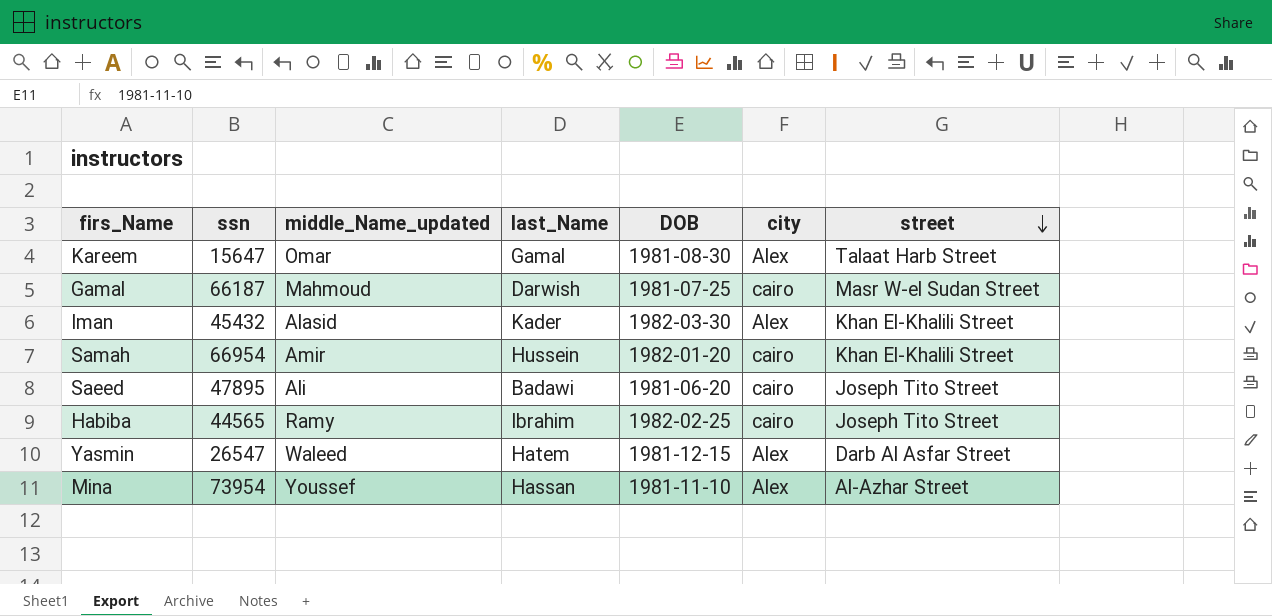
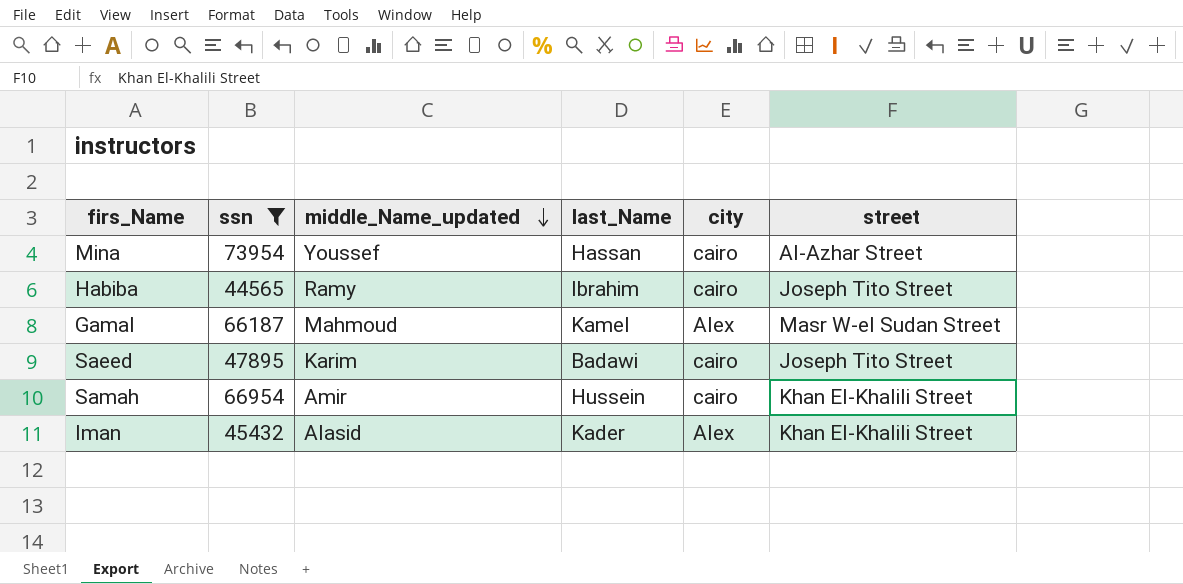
filter: none -> ssn >= 44565
row order: street descending -> middle_Name_updated descending
column DOB | position: 5 -> none
Mina | city: Alex -> cairo
Gamal | last_Name: Darwish -> Kamel
Gamal | city: cairo -> Alex
Saeed | middle_Name_updated: Ali -> Karim

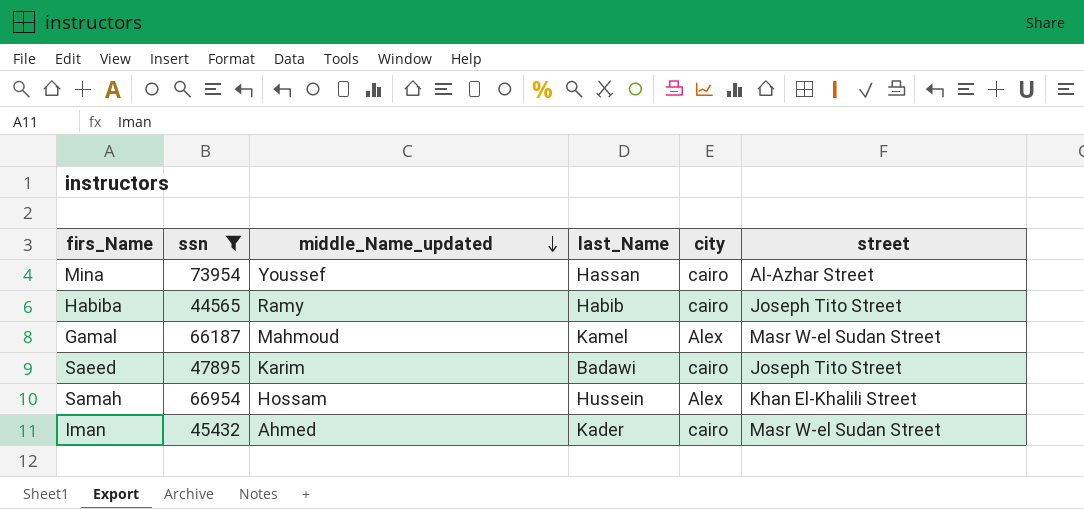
Habiba | last_Name: Ibrahim -> Habib
Samah | middle_Name_updated: Amir -> Hossam
Samah | city: cairo -> Alex
Iman | middle_Name_updated: Alasid -> Ahmed
Iman | city: Alex -> cairo
Iman | street: Khan El-Khalili Street -> Masr W-el Sudan Street

